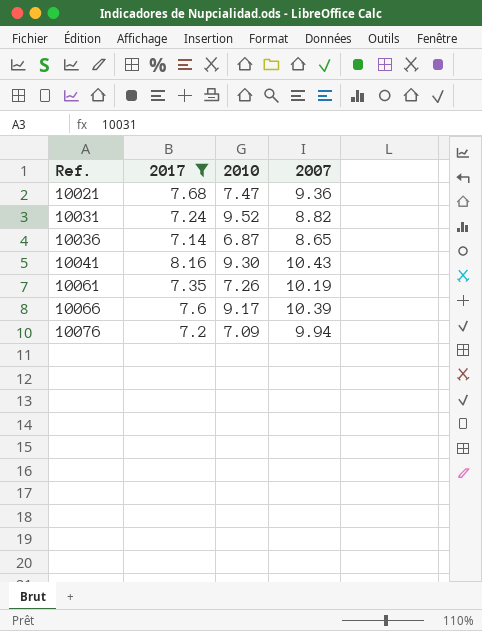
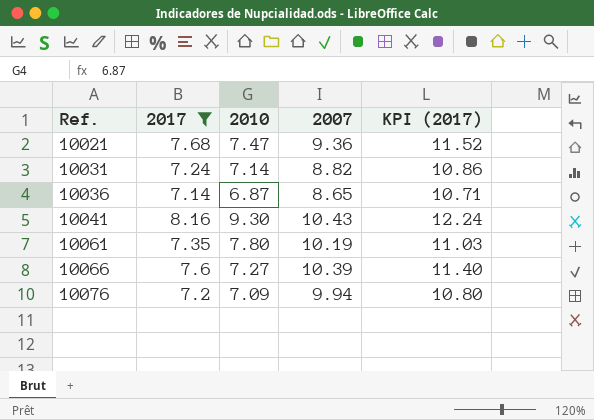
column KPI (2017) | formula: none -> [2017] * 1.5
10031 | 2010: 9.52 -> 7.14
10061 | 2010: 7.26 -> 7.80
10066 | 2010: 9.17 -> 7.27

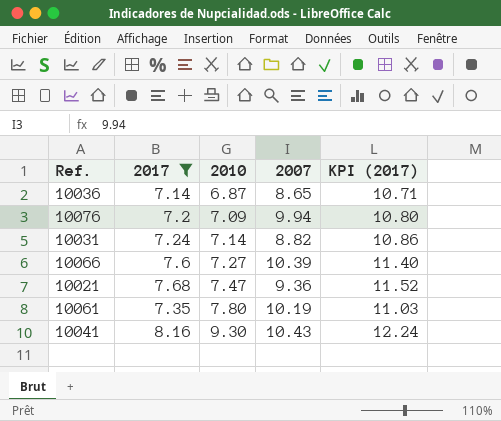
row order: Ref. ascending -> 2010 ascending

